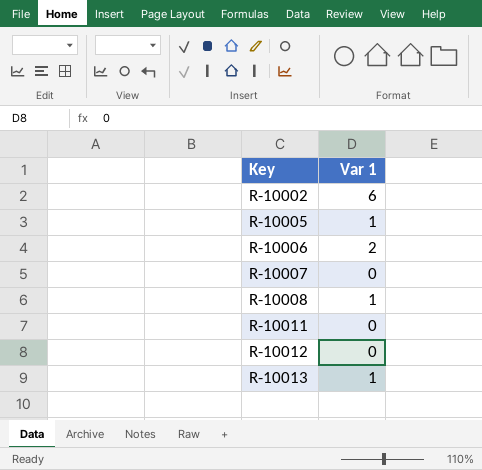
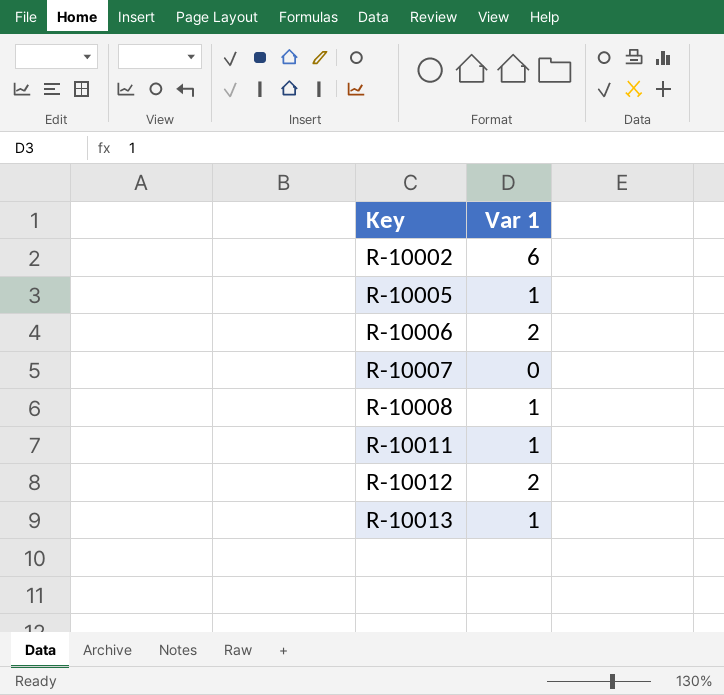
R-10011 | Var 1: 0 -> 1
R-10012 | Var 1: 0 -> 2

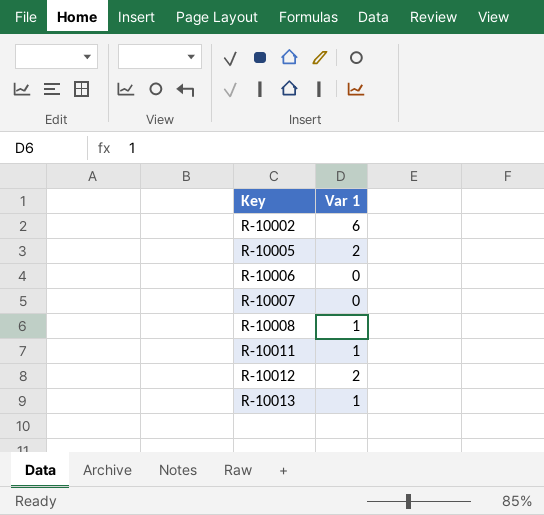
R-10005 | Var 1: 1 -> 2
R-10006 | Var 1: 2 -> 0

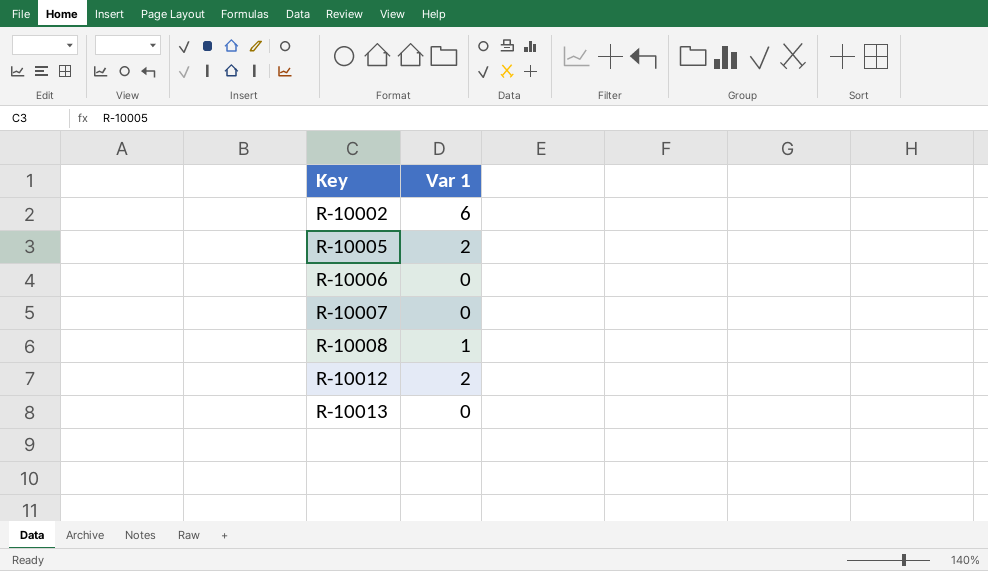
row R-10011: 1 -> none
R-10013 | Var 1: 1 -> 0

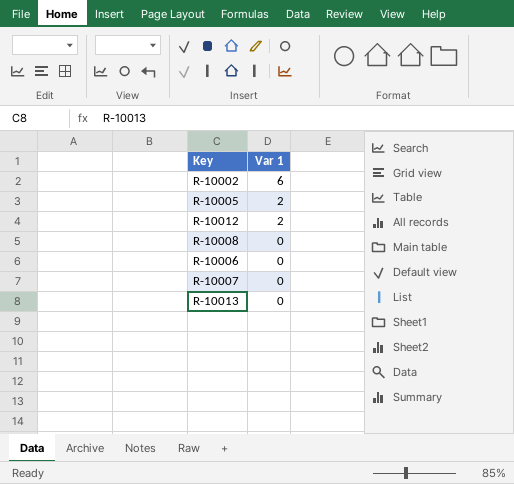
row order: Key ascending -> Var 1 descending
R-10008 | Var 1: 1 -> 0

